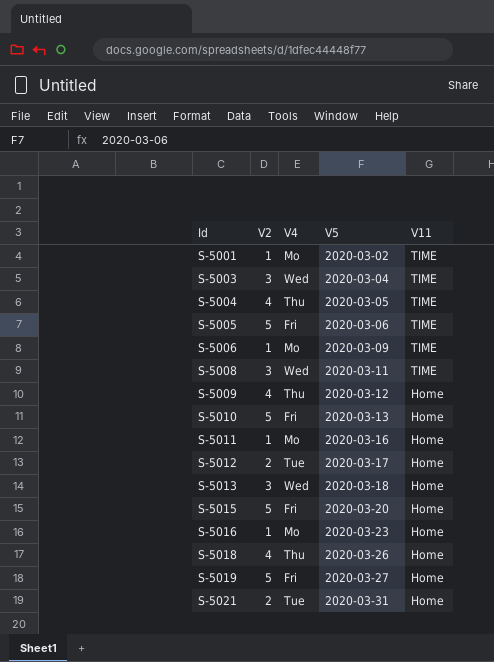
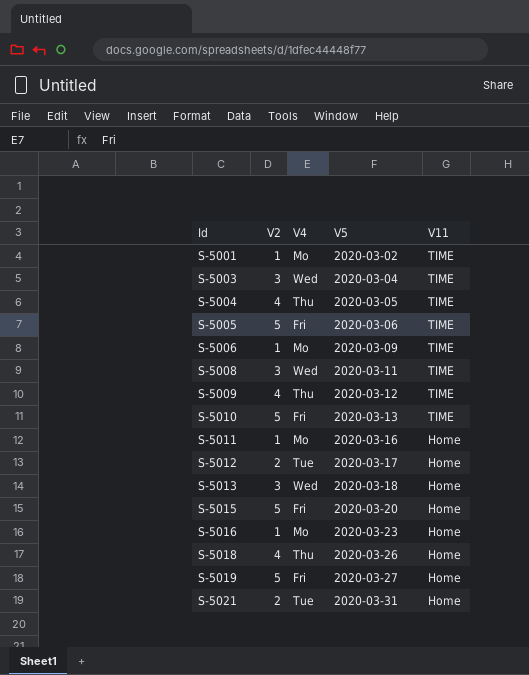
S-5009 | V11: Home -> TIME
S-5010 | V11: Home -> TIME

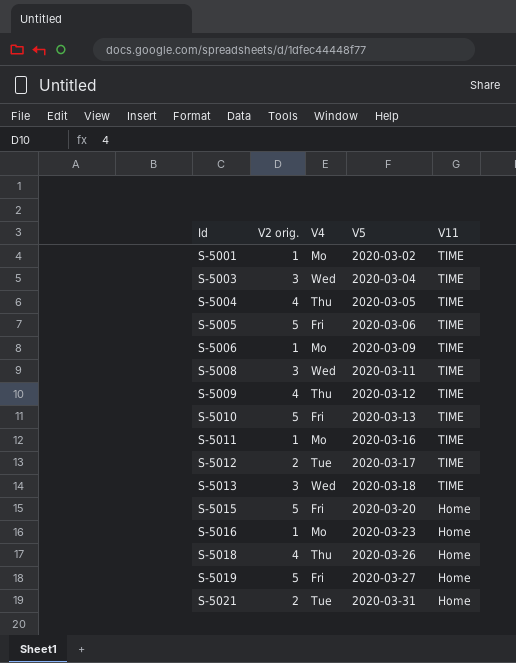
column name: V2 -> V2 orig.
S-5011 | V11: Home -> TIME
S-5012 | V11: Home -> TIME
S-5013 | V11: Home -> TIME

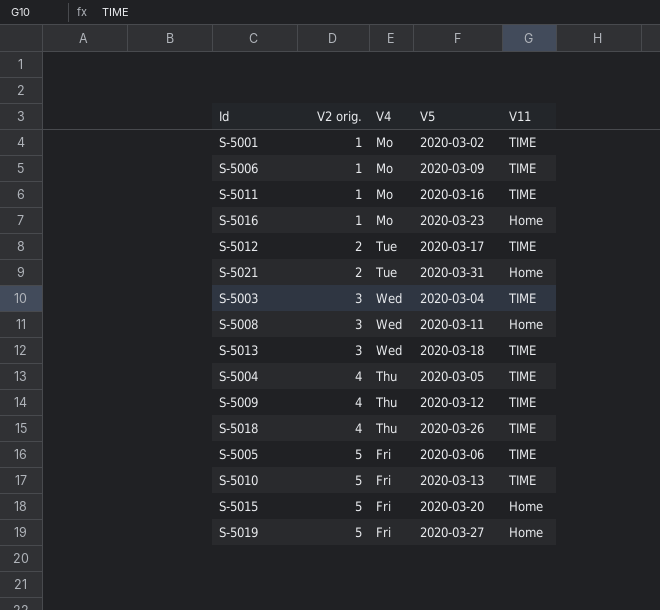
row order: Id ascending -> V2 orig. ascending
S-5008 | V11: TIME -> Home
S-5018 | V11: Home -> TIME

